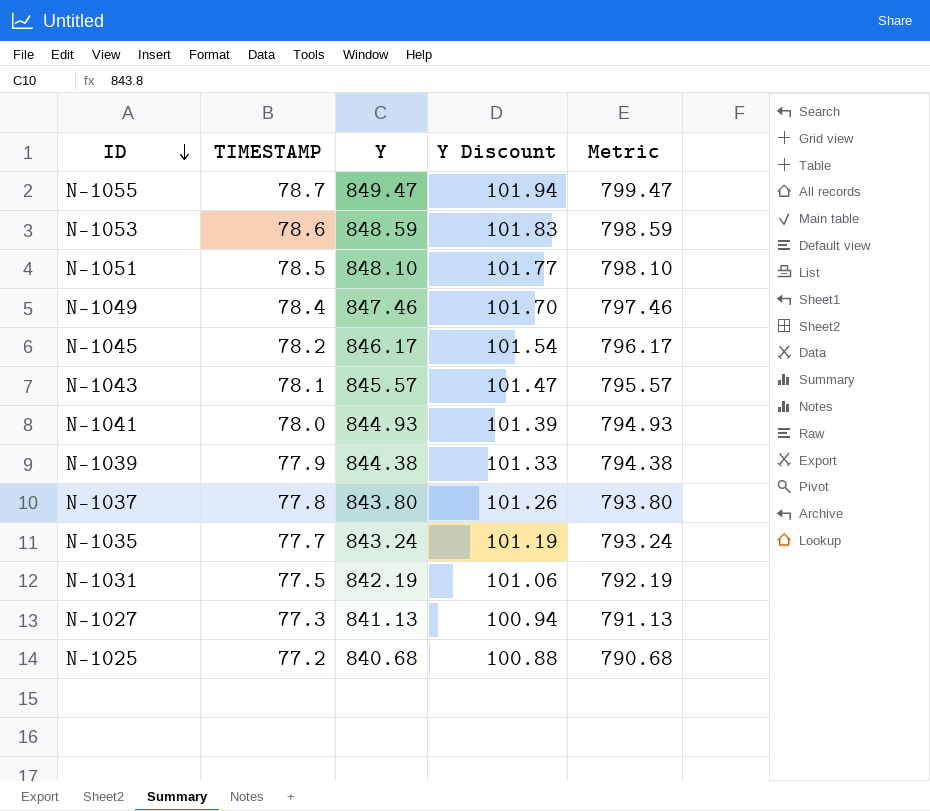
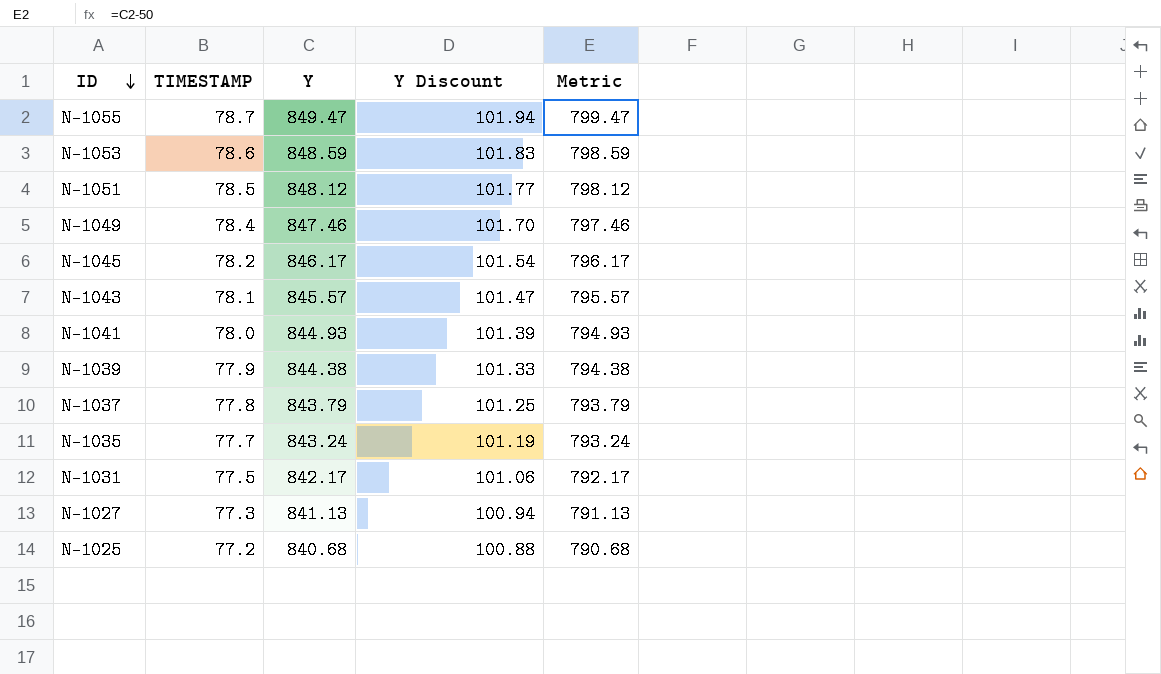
N-1051 | Y: 848.10 -> 848.12
N-1051 | Metric: 798.10 -> 798.12
N-1037 | Y: 843.80 -> 843.79
N-1037 | Y Discount: 101.26 -> 101.25
N-1037 | Metric: 793.80 -> 793.79
N-1031 | Y: 842.19 -> 842.17
N-1031 | Metric: 792.19 -> 792.17

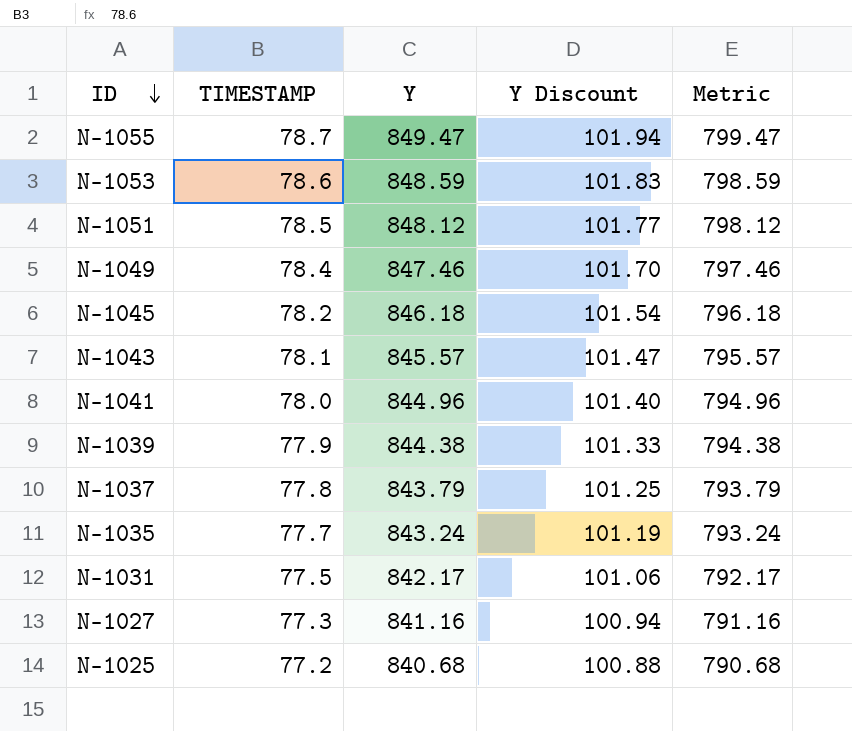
N-1045 | Y: 846.17 -> 846.18
N-1045 | Metric: 796.17 -> 796.18
N-1041 | Y: 844.93 -> 844.96
N-1041 | Y Discount: 101.39 -> 101.40
N-1041 | Metric: 794.93 -> 794.96
N-1027 | Y: 841.13 -> 841.16
N-1027 | Metric: 791.13 -> 791.16

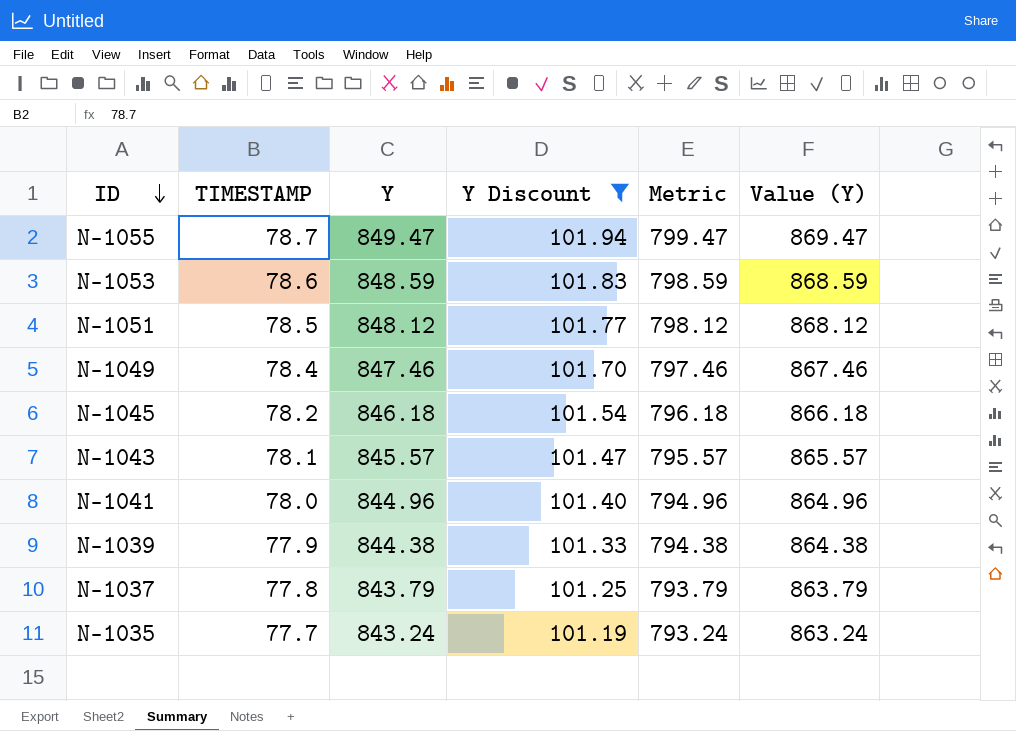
filter: none -> Y Discount >= 101.19
column Value (Y) | formula: none -> [Y] + 20

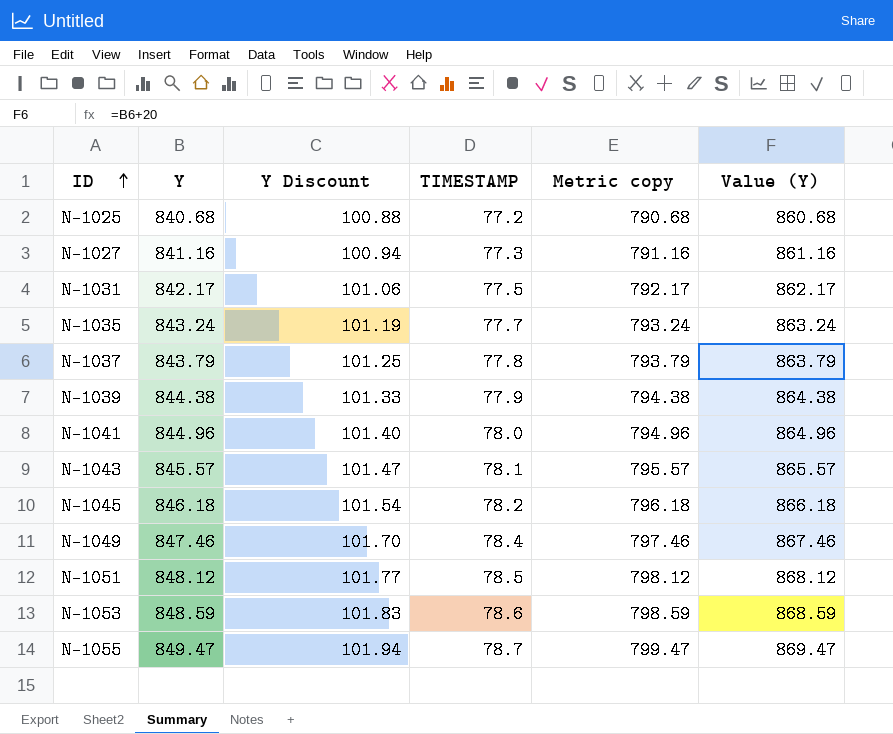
filter: Y Discount >= 101.19 -> none
row order: ID descending -> ID ascending
column TIMESTAMP | position: 2 -> 4
column name: Metric -> Metric copy

